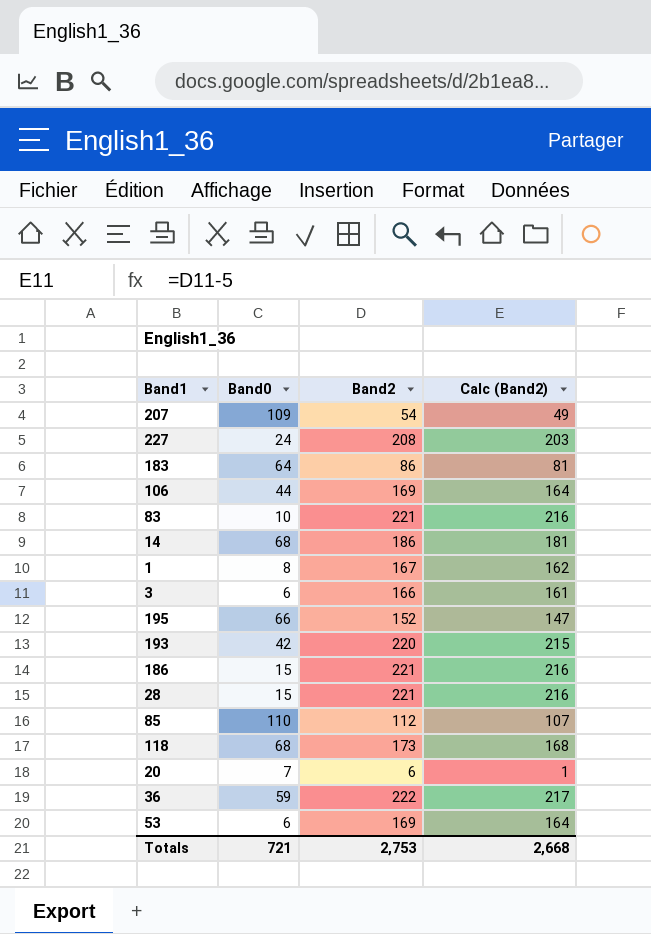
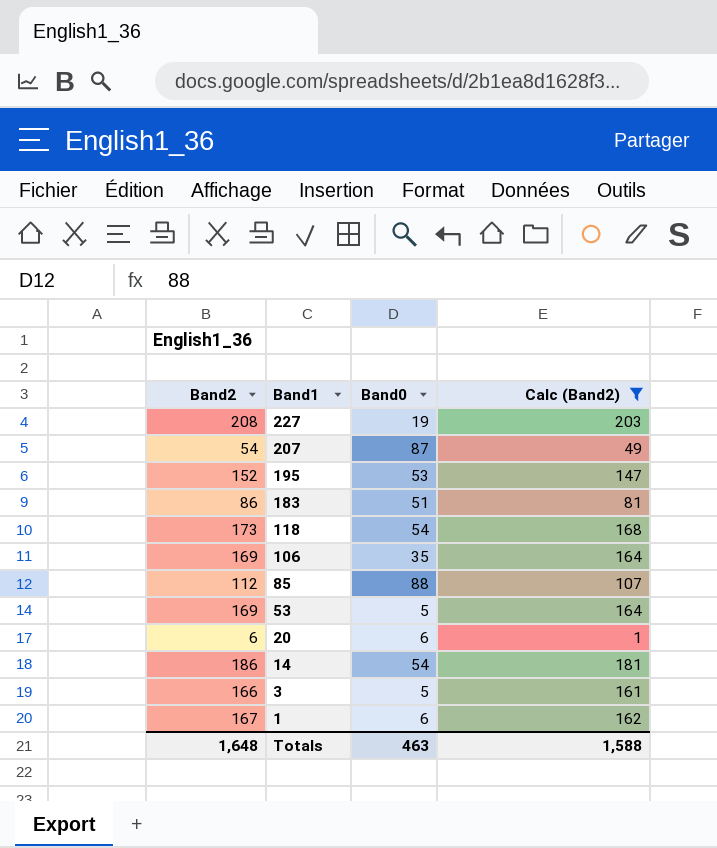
filter: none -> Calc (Band2) <= 203
row order: none -> Band1 descending
column Band2 | position: 3 -> 1
227 | Band0: 24 -> 19
207 | Band0: 109 -> 87
195 | Band0: 66 -> 53
183 | Band0: 64 -> 51
118 | Band0: 68 -> 54
106 | Band0: 44 -> 35
85 | Band0: 110 -> 88
53 | Band0: 6 -> 5
20 | Band0: 7 -> 6
14 | Band0: 68 -> 54
3 | Band0: 6 -> 5
1 | Band0: 8 -> 6
Totals | Band2: 2,753 -> 1,648
Totals | Band0: 721 -> 463
Totals | Calc (Band2): 2,668 -> 1,588

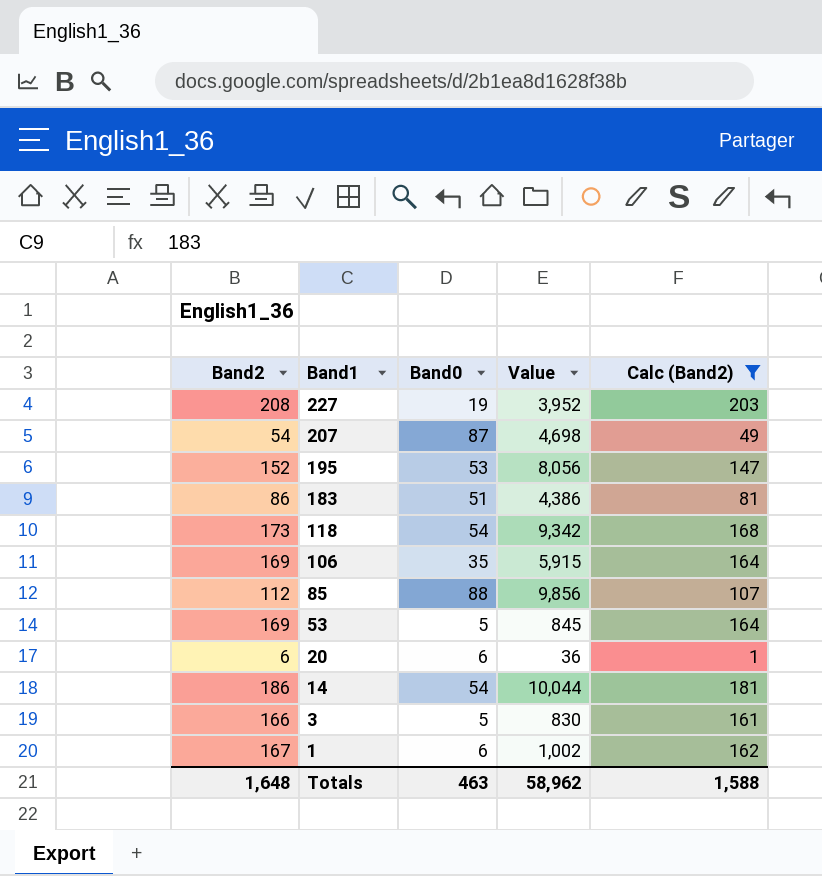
column Value | formula: none -> [Band2] * [Band0]

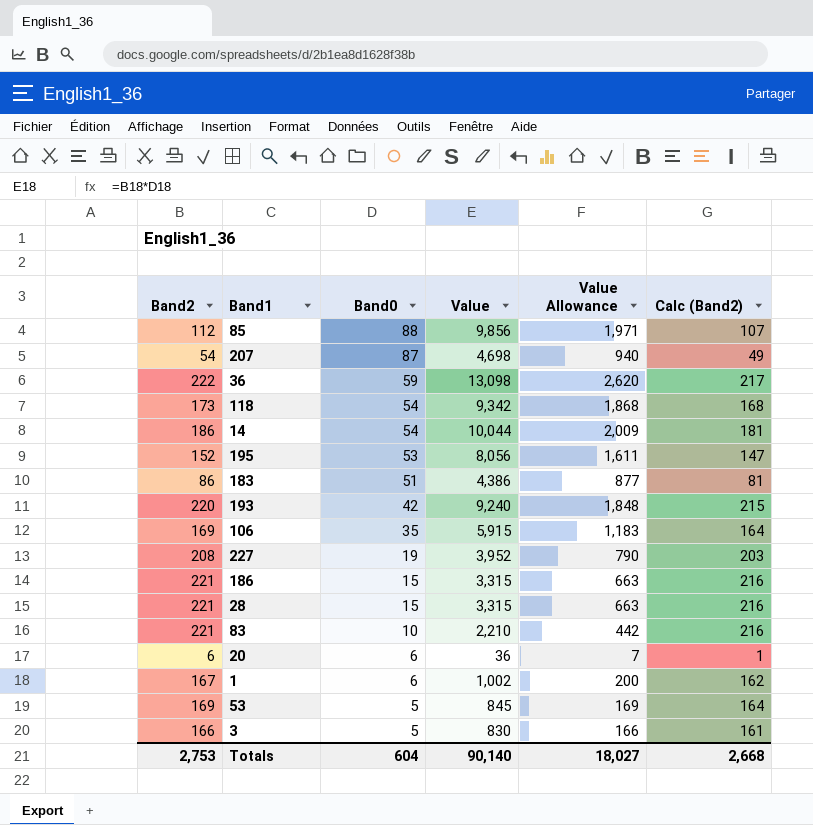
filter: Calc (Band2) <= 203 -> none
row order: Band1 descending -> Band0 descending
column Value Allowance | formula: none -> [Value] * 0.2
Totals | Band2: 1,648 -> 2,753
Totals | Band0: 463 -> 604
Totals | Value: 58,962 -> 90,140
Totals | Calc (Band2): 1,588 -> 2,668

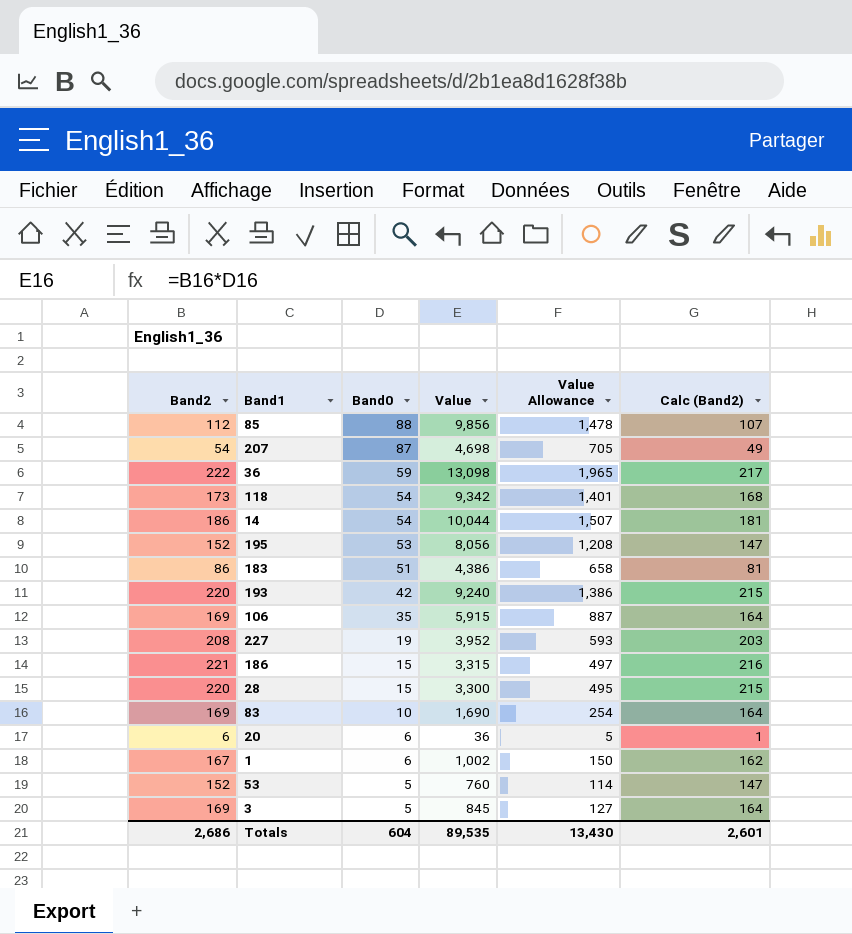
column Value Allowance | formula: [Value] * 0.2 -> [Value] * 0.15
28 | Band2: 221 -> 220
28 | Value: 3,315 -> 3,300
28 | Calc (Band2): 216 -> 215
83 | Band2: 221 -> 169
83 | Value: 2,210 -> 1,690
83 | Calc (Band2): 216 -> 164
53 | Band2: 169 -> 152
53 | Value: 845 -> 760
53 | Calc (Band2): 164 -> 147
3 | Band2: 166 -> 169
3 | Value: 830 -> 845
3 | Calc (Band2): 161 -> 164
Totals | Band2: 2,753 -> 2,686
Totals | Value: 90,140 -> 89,535
Totals | Value Allowance: 18,027 -> 13,430
Totals | Calc (Band2): 2,668 -> 2,601

